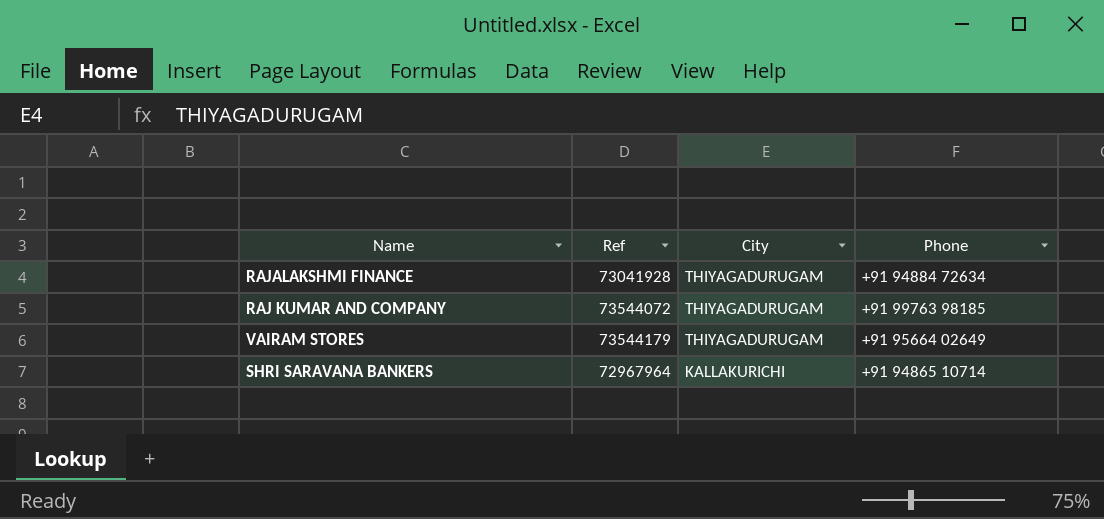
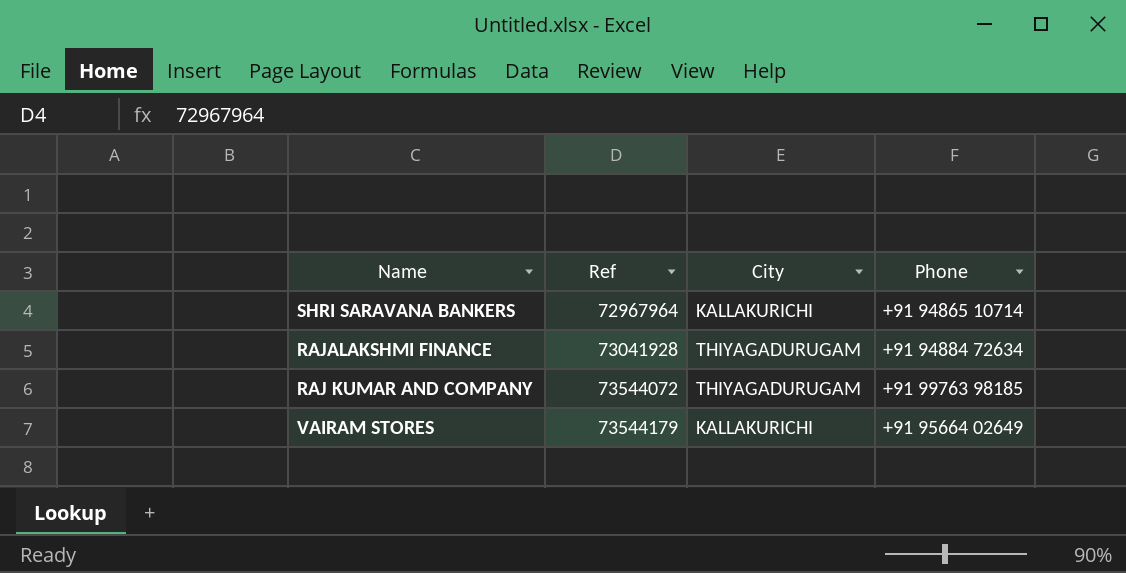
row order: City descending -> Ref ascending
VAIRAM STORES | City: THIYAGADURUGAM -> KALLAKURICHI

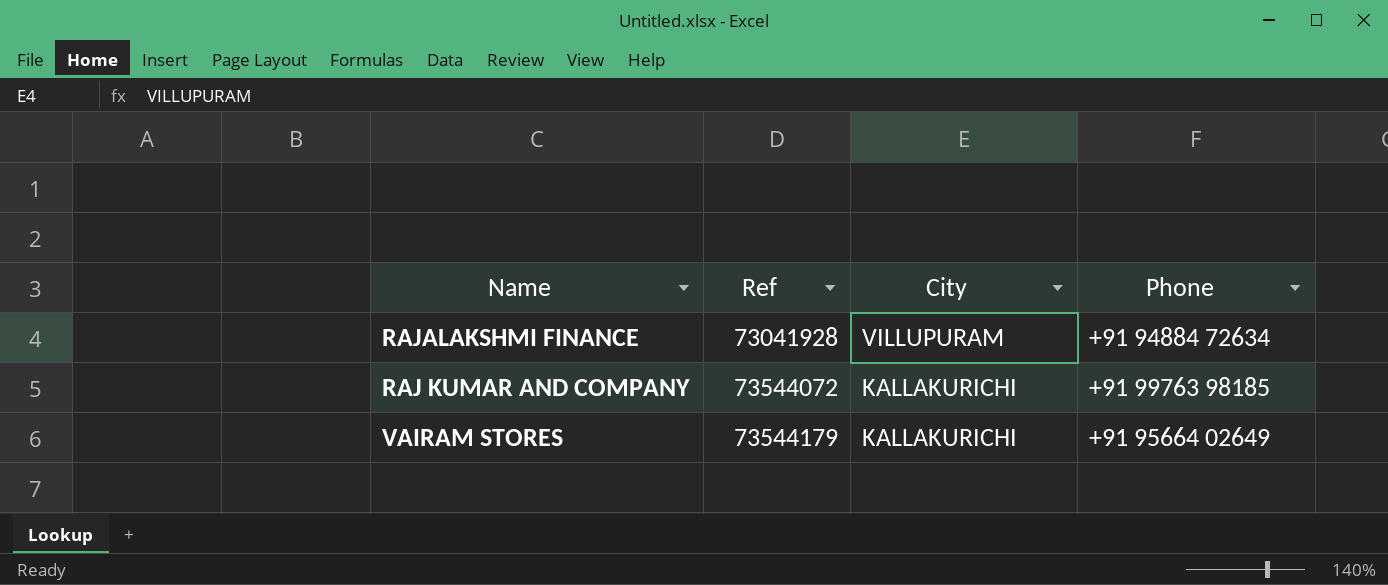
row SHRI SARAVANA BANKERS: 72967964 | KALLAKURICHI | +91 94865 10714 -> none
RAJALAKSHMI FINANCE | City: THIYAGADURUGAM -> VILLUPURAM
RAJ KUMAR AND COMPANY | City: THIYAGADURUGAM -> KALLAKURICHI

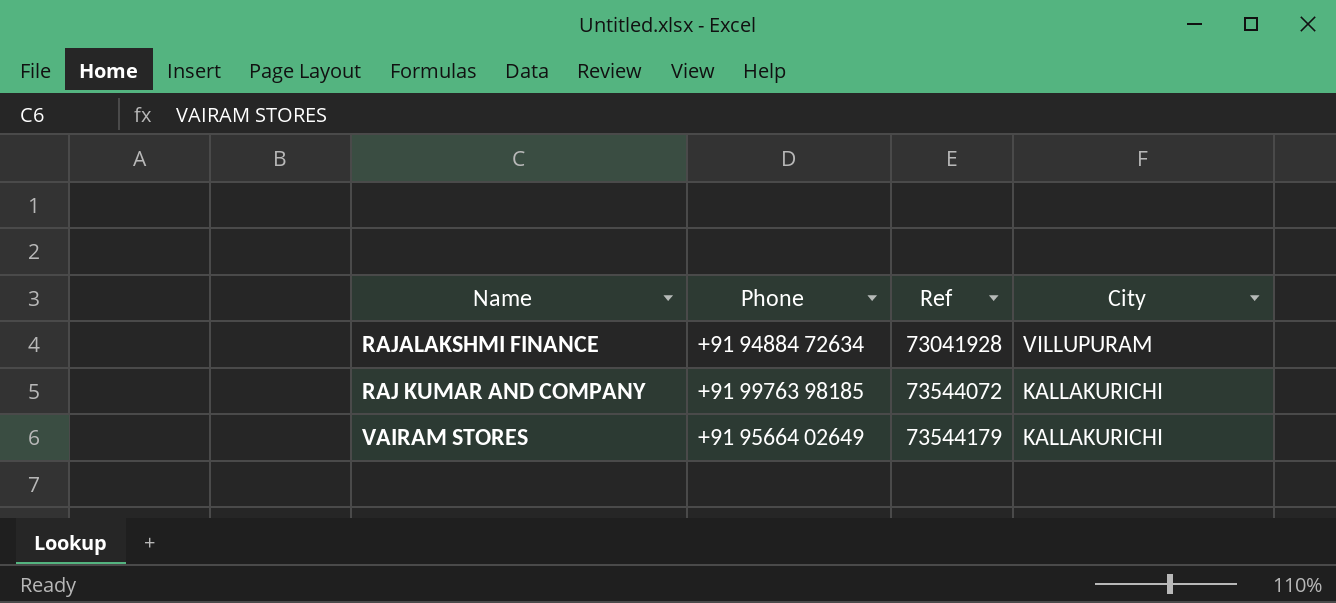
column Phone | position: 4 -> 2

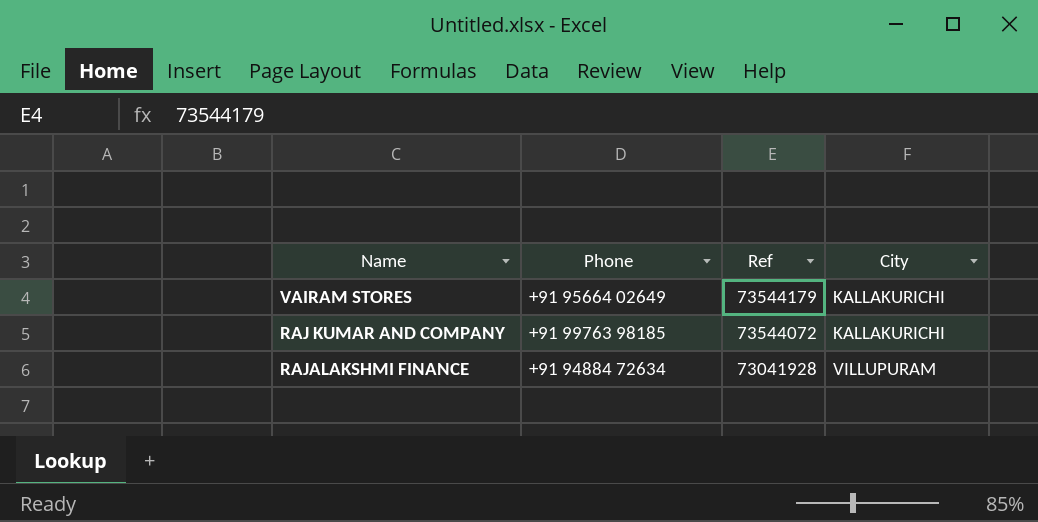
row order: Ref ascending -> Ref descending

